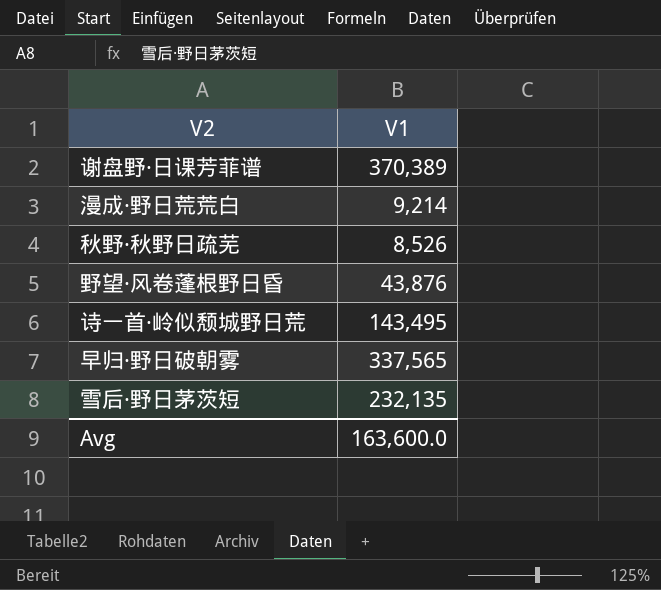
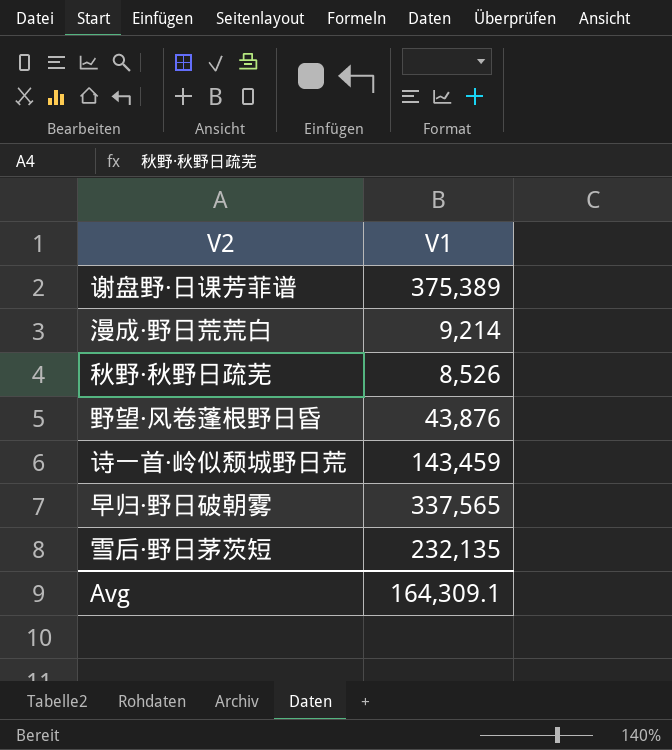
谢盘野·日课芳菲谱 | V1: 370,389 -> 375,389
诗一首·岭似颓城野日荒 | V1: 143,495 -> 143,459
Avg | V1: 163,600.0 -> 164,309.1

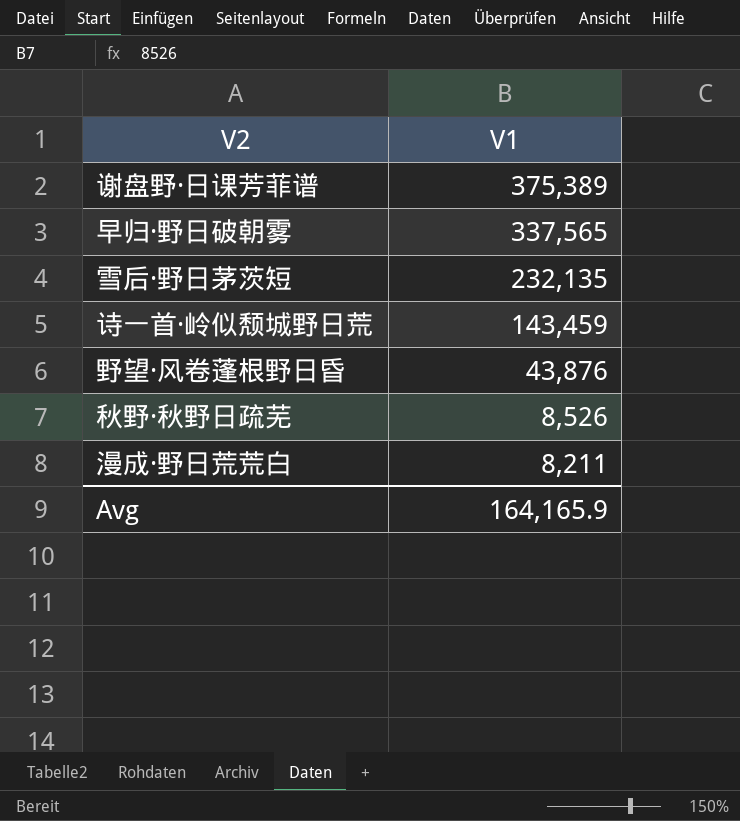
row order: none -> V1 descending
漫成·野日荒荒白 | V1: 9,214 -> 8,211
Avg | V1: 164,309.1 -> 164,165.9

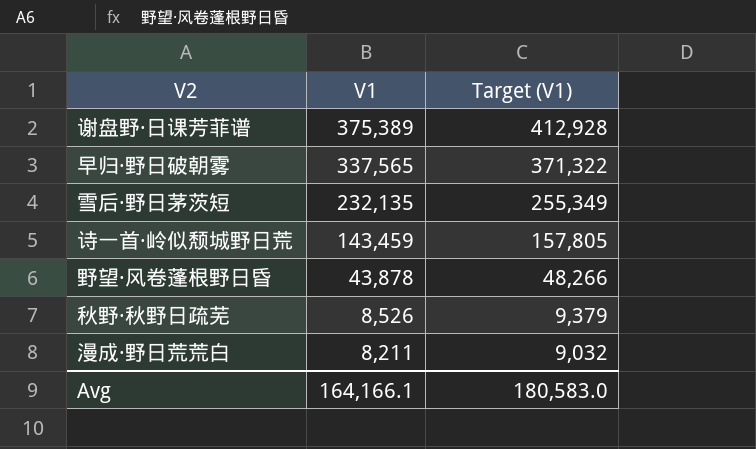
column Target (V1) | formula: none -> [V1] * 1.1
野望·风卷蓬根野日昏 | V1: 43,876 -> 43,878
Avg | V1: 164,165.9 -> 164,166.1

